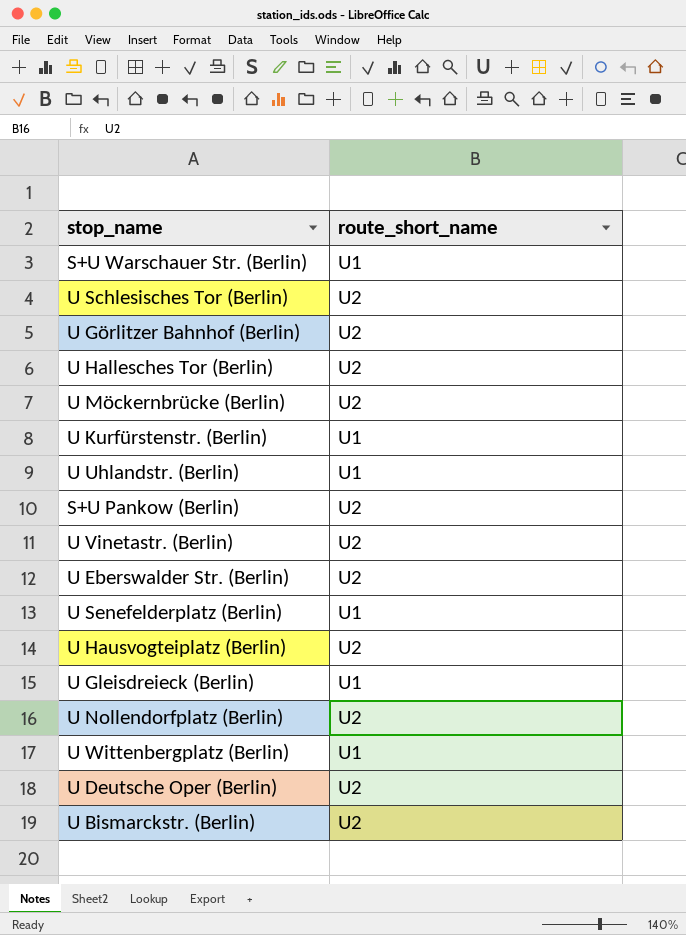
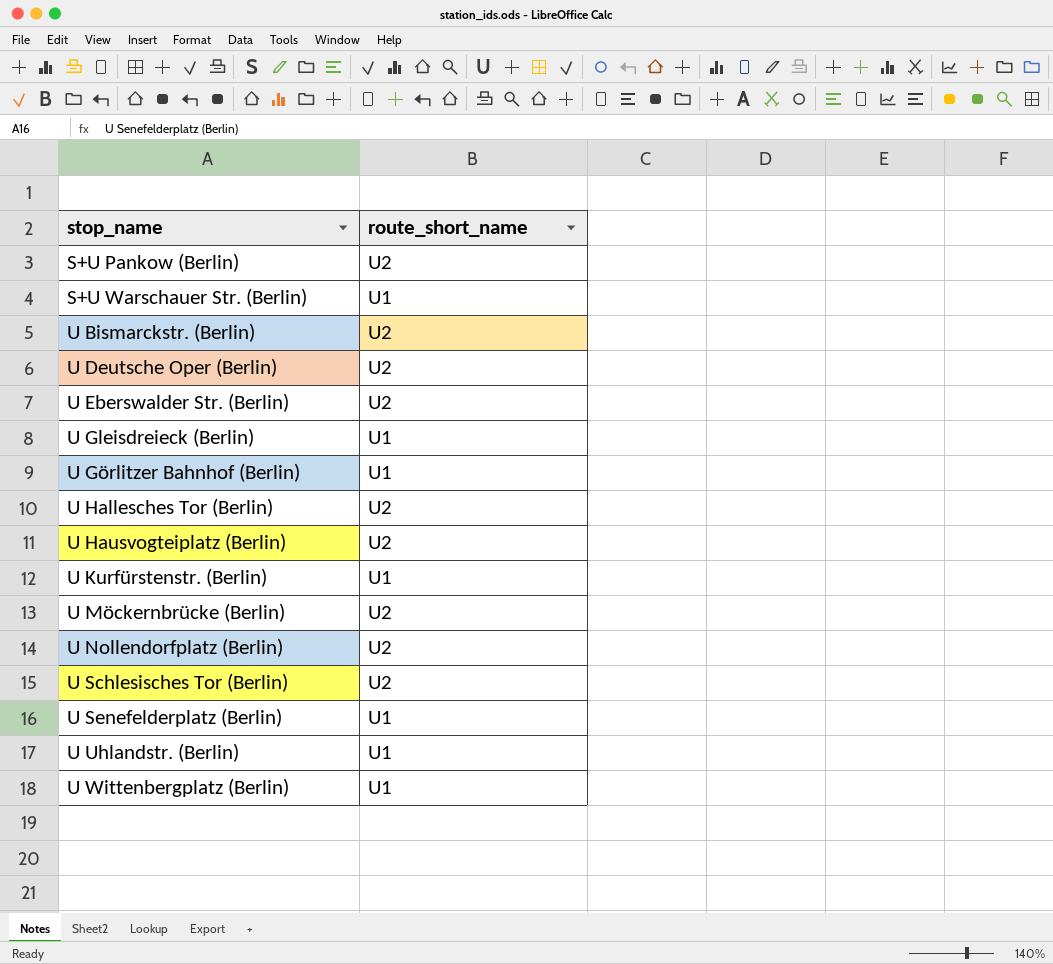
row order: none -> stop_name ascending
row U Vinetastr. (Berlin): U2 -> none
U Görlitzer Bahnhof (Berlin) | route_short_name: U2 -> U1

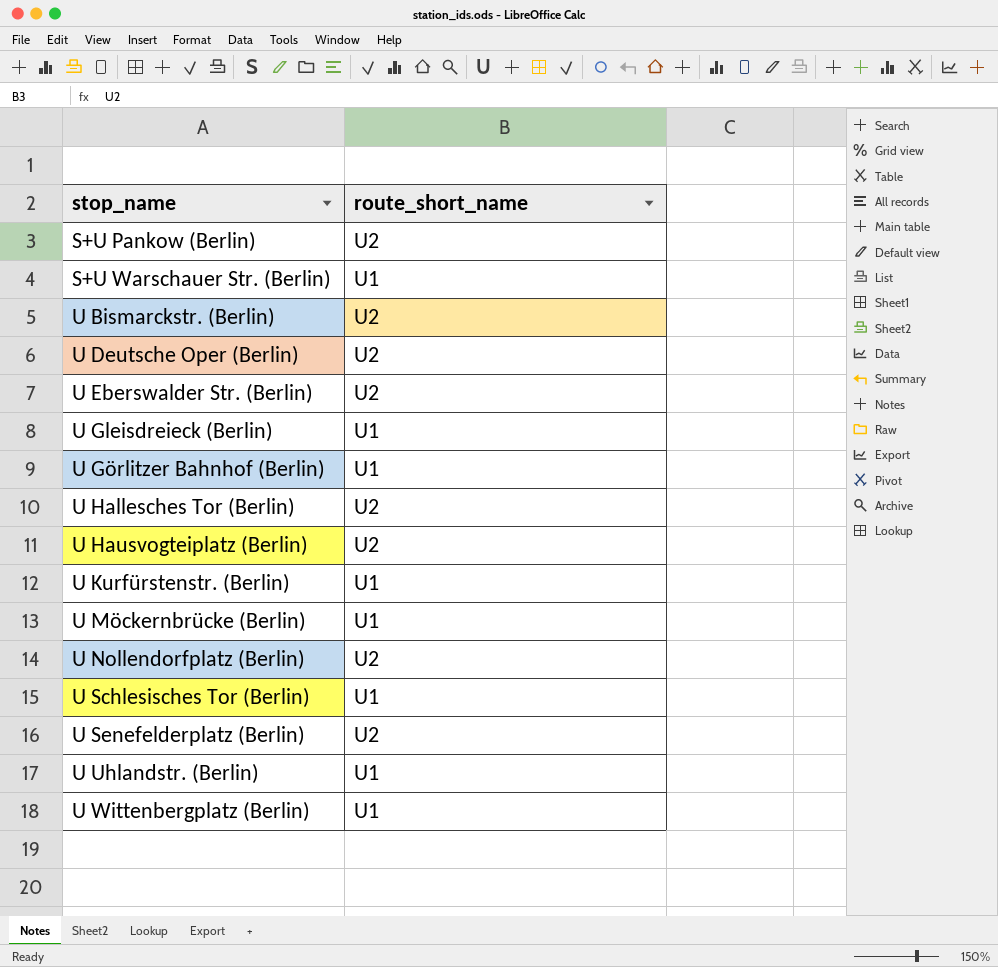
U Möckernbrücke (Berlin) | route_short_name: U2 -> U1
U Schlesisches Tor (Berlin) | route_short_name: U2 -> U1
U Senefelderplatz (Berlin) | route_short_name: U1 -> U2

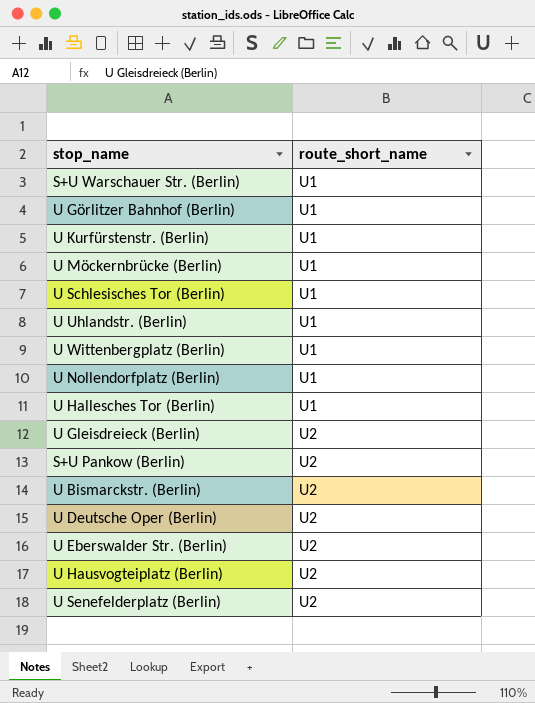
row order: stop_name ascending -> route_short_name ascending
U Nollendorfplatz (Berlin) | route_short_name: U2 -> U1
U Hallesches Tor (Berlin) | route_short_name: U2 -> U1
U Gleisdreieck (Berlin) | route_short_name: U1 -> U2

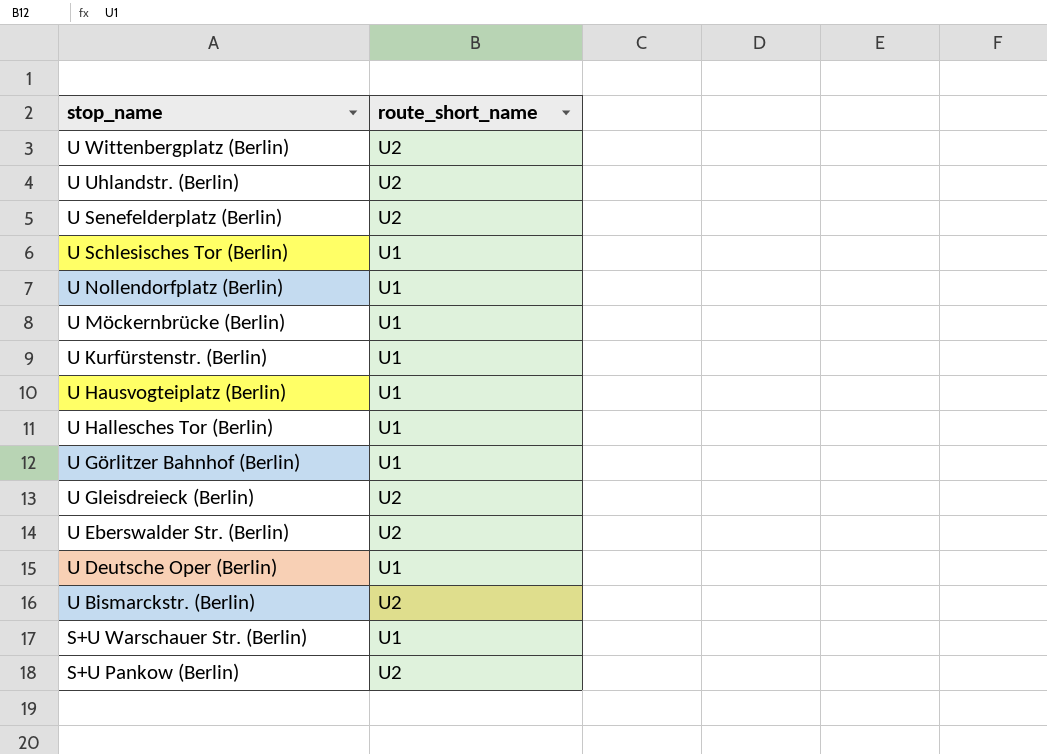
row order: route_short_name ascending -> stop_name descending
U Wittenbergplatz (Berlin) | route_short_name: U1 -> U2
U Uhlandstr. (Berlin) | route_short_name: U1 -> U2
U Hausvogteiplatz (Berlin) | route_short_name: U2 -> U1
U Deutsche Oper (Berlin) | route_short_name: U2 -> U1

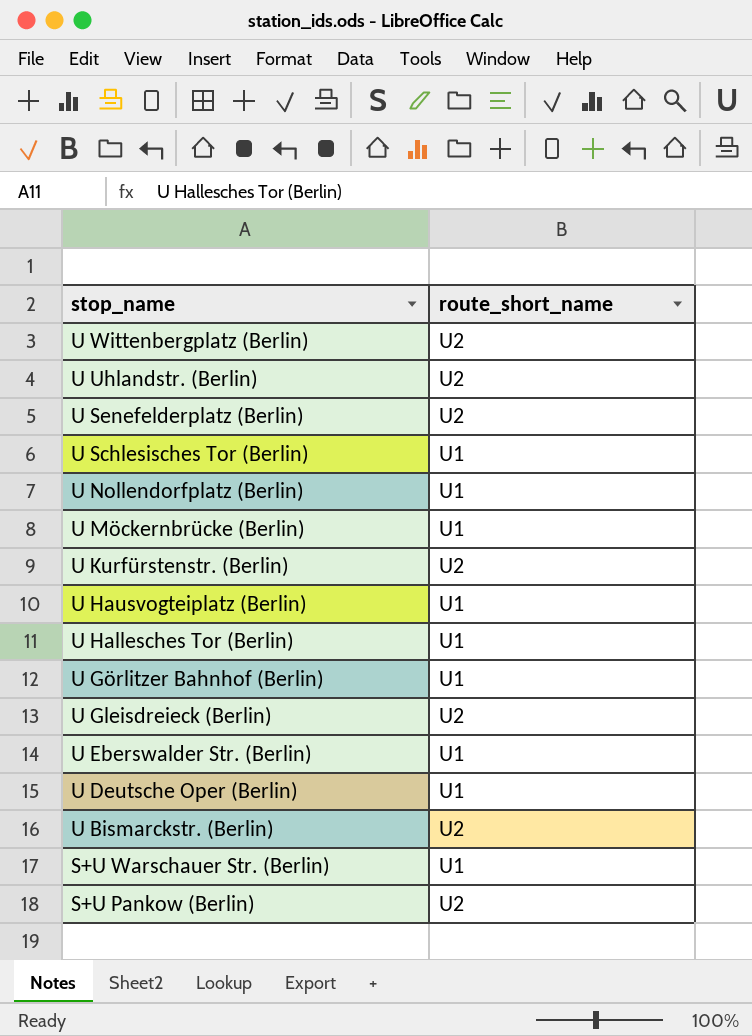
U Kurfürstenstr. (Berlin) | route_short_name: U1 -> U2
U Eberswalder Str. (Berlin) | route_short_name: U2 -> U1

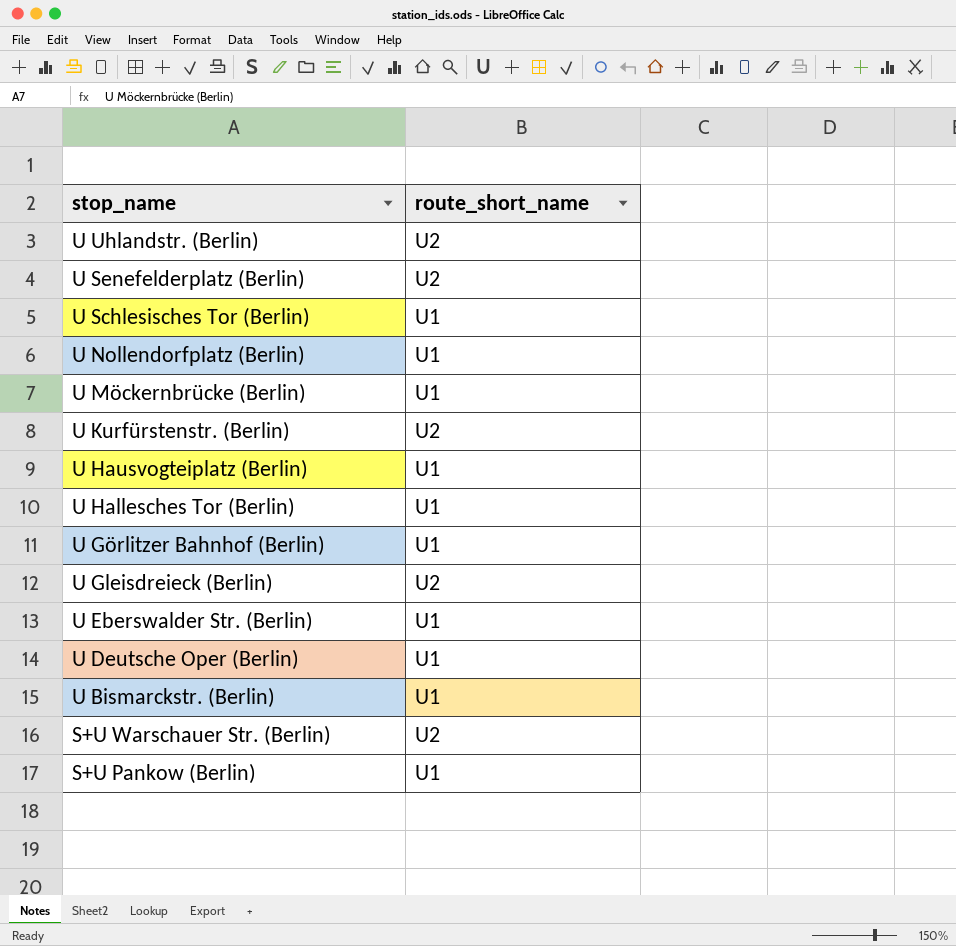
row U Wittenbergplatz (Berlin): U2 -> none
U Bismarckstr. (Berlin) | route_short_name: U2 -> U1
S+U Warschauer Str. (Berlin) | route_short_name: U1 -> U2
S+U Pankow (Berlin) | route_short_name: U2 -> U1

